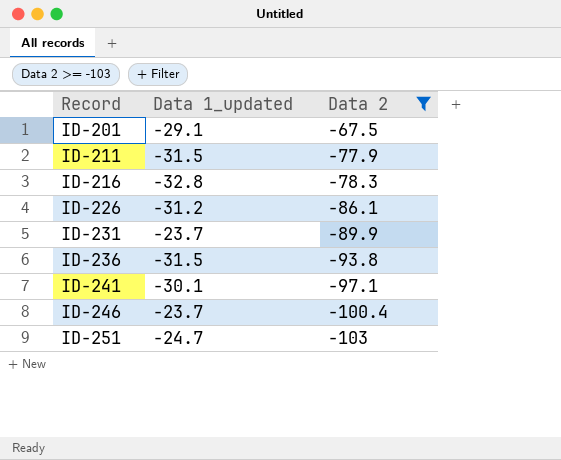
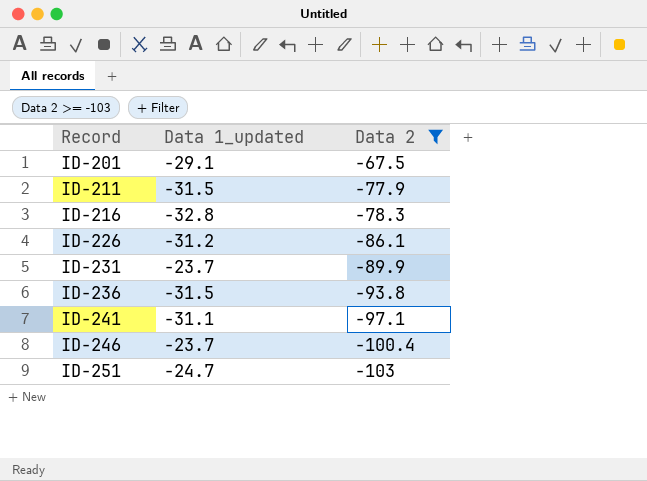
ID-241 | Data 1_updated: -30.1 -> -31.1

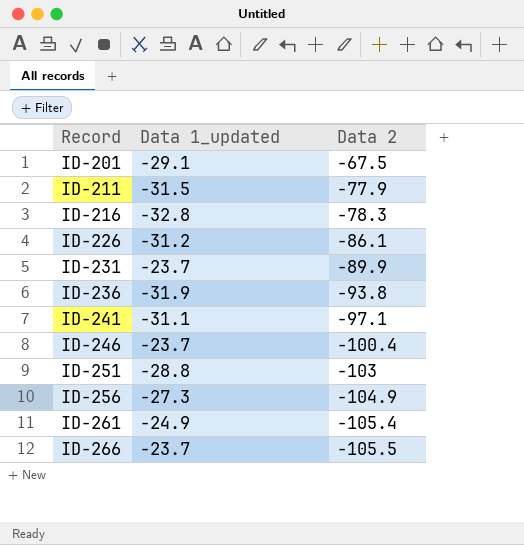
filter: Data 2 >= -103 -> none
ID-236 | Data 1_updated: -31.5 -> -31.9
ID-251 | Data 1_updated: -24.7 -> -28.8

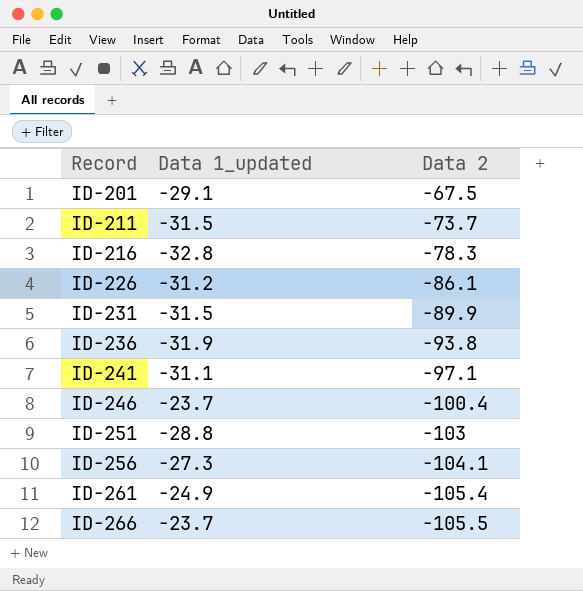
ID-211 | Data 2: -77.9 -> -73.7
ID-231 | Data 1_updated: -23.7 -> -31.5
ID-256 | Data 2: -104.9 -> -104.1

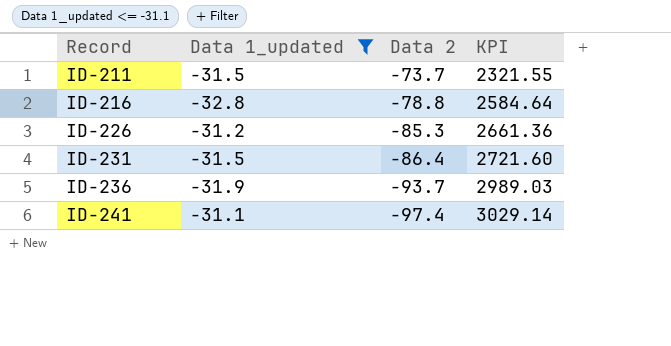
filter: none -> Data 1_updated <= -31.1
column KPI | formula: none -> [Data 1_updated] * [Data 2]
ID-216 | Data 2: -78.3 -> -78.8
ID-226 | Data 2: -86.1 -> -85.3
ID-231 | Data 2: -89.9 -> -86.4
ID-236 | Data 2: -93.8 -> -93.7
ID-241 | Data 2: -97.1 -> -97.4

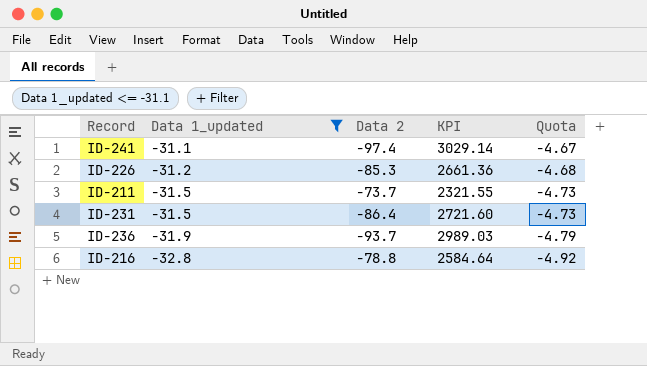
row order: Record ascending -> Data 1_updated descending
column Quota | formula: none -> [Data 1_updated] * 0.15

